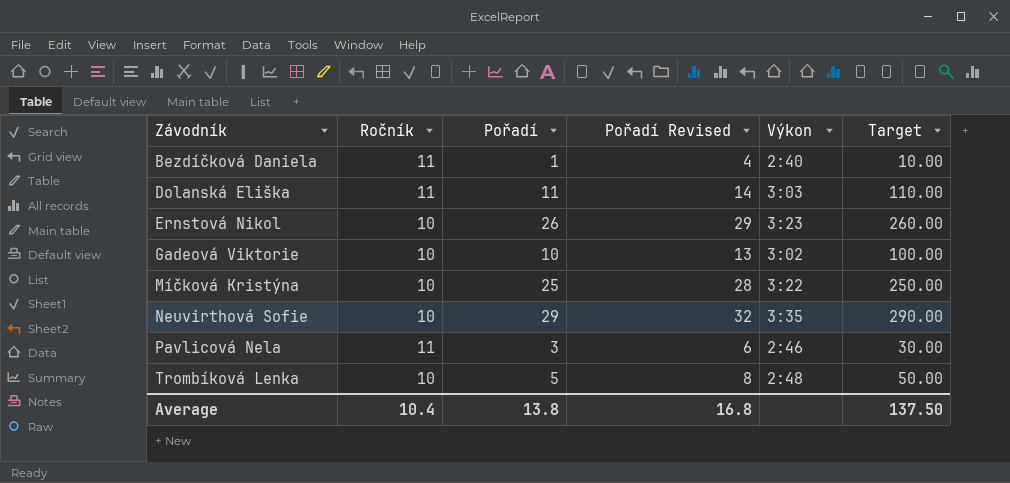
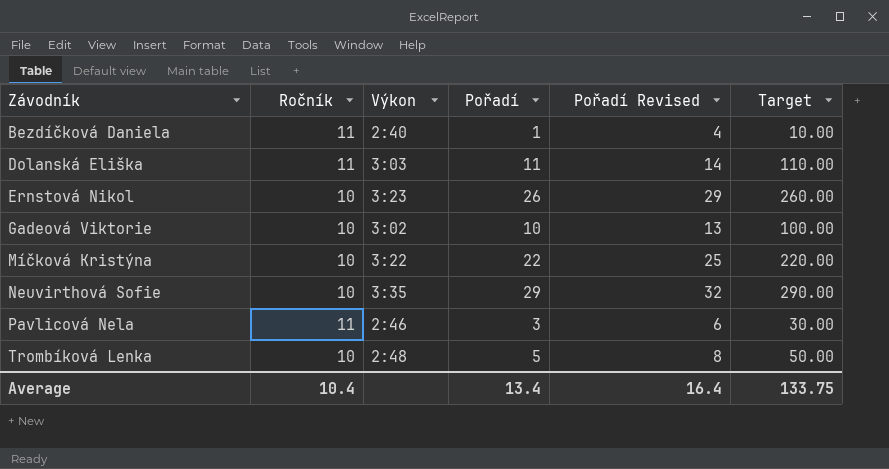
column Výkon | position: 5 -> 3
Míčková Kristýna | Pořadí: 25 -> 22
Míčková Kristýna | Pořadí Revised: 28 -> 25
Míčková Kristýna | Target: 250.00 -> 220.00
Average | Pořadí: 13.8 -> 13.4
Average | Pořadí Revised: 16.8 -> 16.4
Average | Target: 137.50 -> 133.75

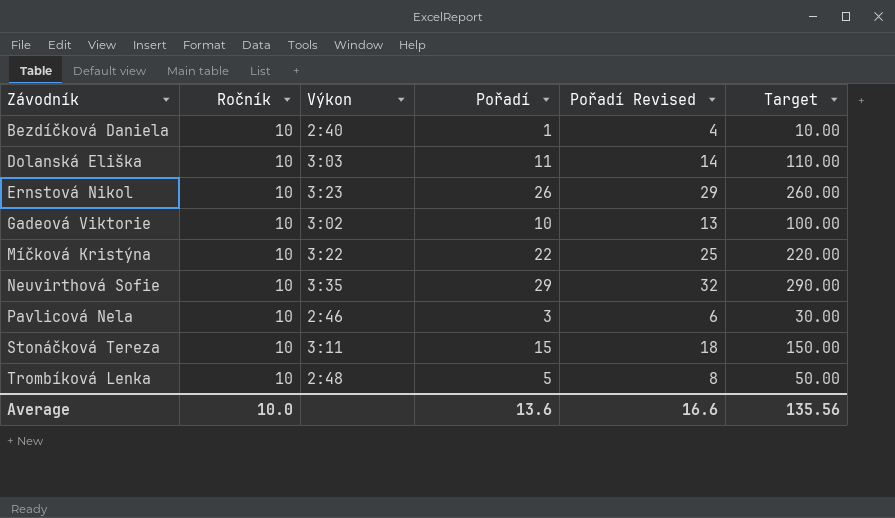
Bezdíčková Daniela | Ročník: 11 -> 10
Dolanská Eliška | Ročník: 11 -> 10
Pavlicová Nela | Ročník: 11 -> 10
row Stonáčková Tereza: none -> 10 | 3:11 | 15 | 18 | 150.00
Average | Ročník: 10.4 -> 10.0
Average | Pořadí: 13.4 -> 13.6
Average | Pořadí Revised: 16.4 -> 16.6
Average | Target: 133.75 -> 135.56

